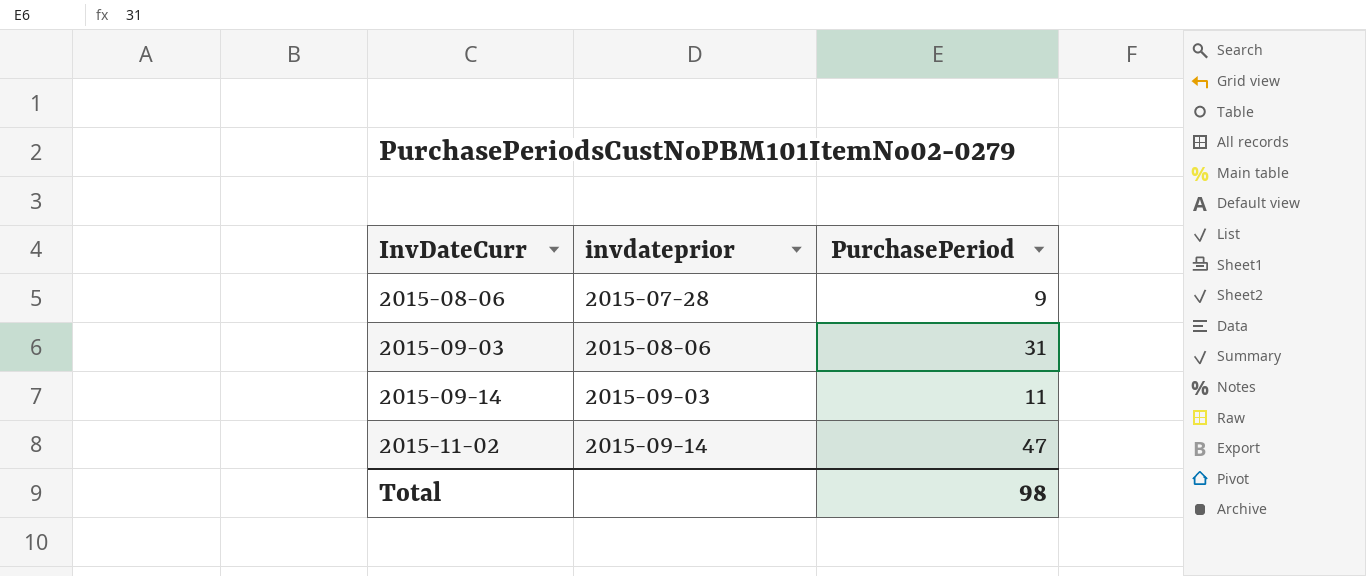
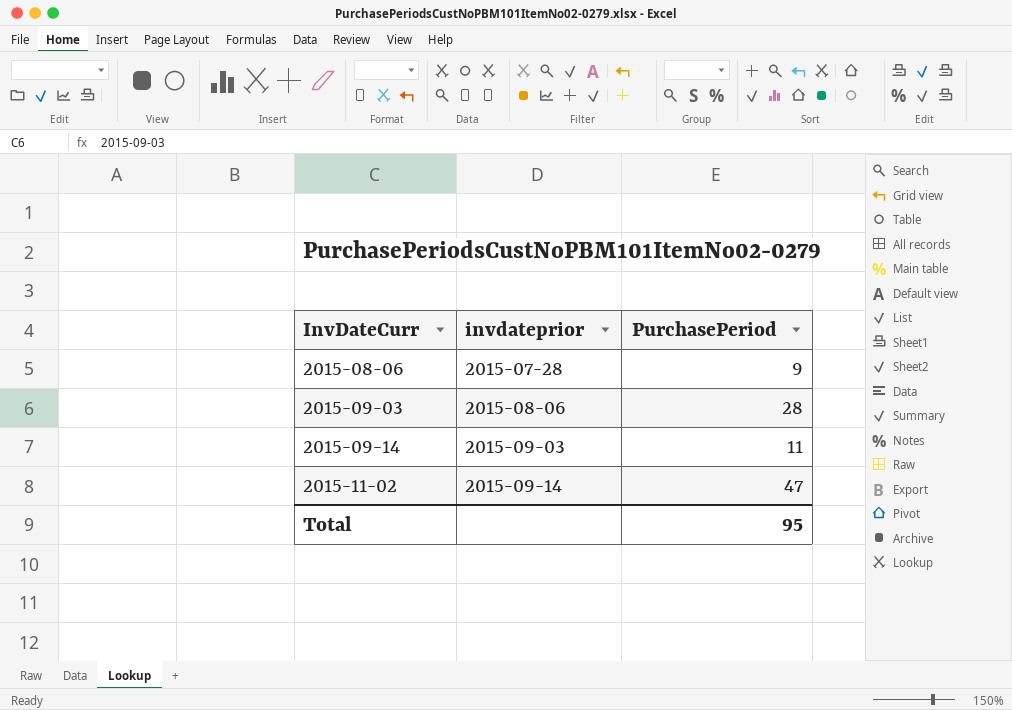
2015-09-03 | PurchasePeriod: 31 -> 28
Total | PurchasePeriod: 98 -> 95

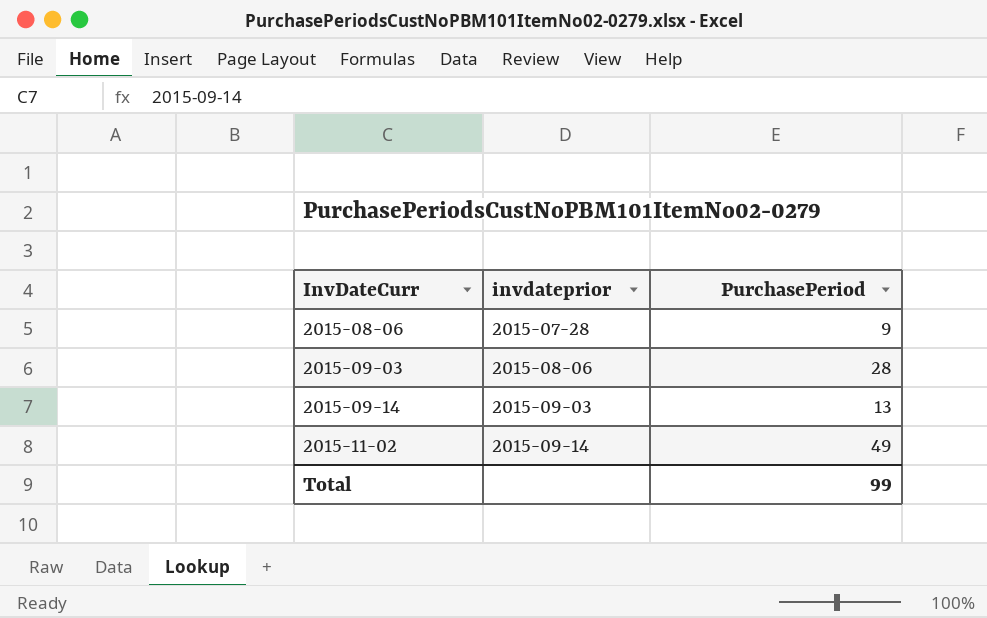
2015-09-14 | PurchasePeriod: 11 -> 13
2015-11-02 | PurchasePeriod: 47 -> 49
Total | PurchasePeriod: 95 -> 99

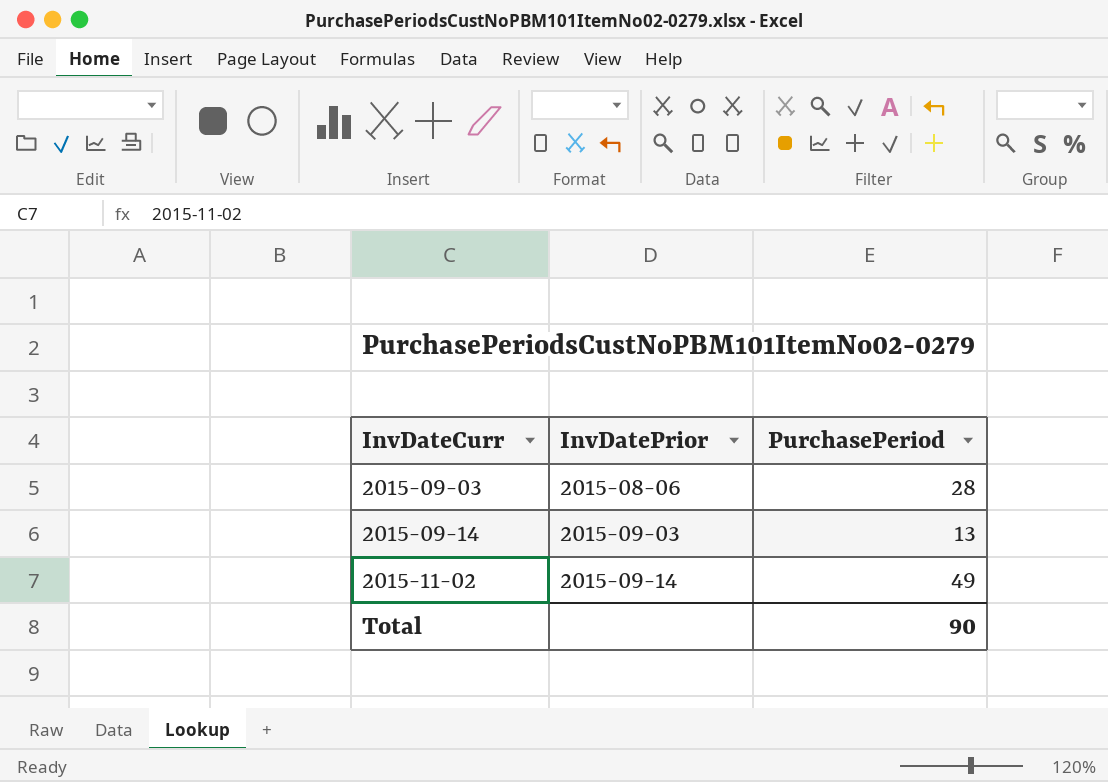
column name: invdateprior -> InvDatePrior
row 2015-08-06: 2015-07-28 | 9 -> none
Total | PurchasePeriod: 99 -> 90

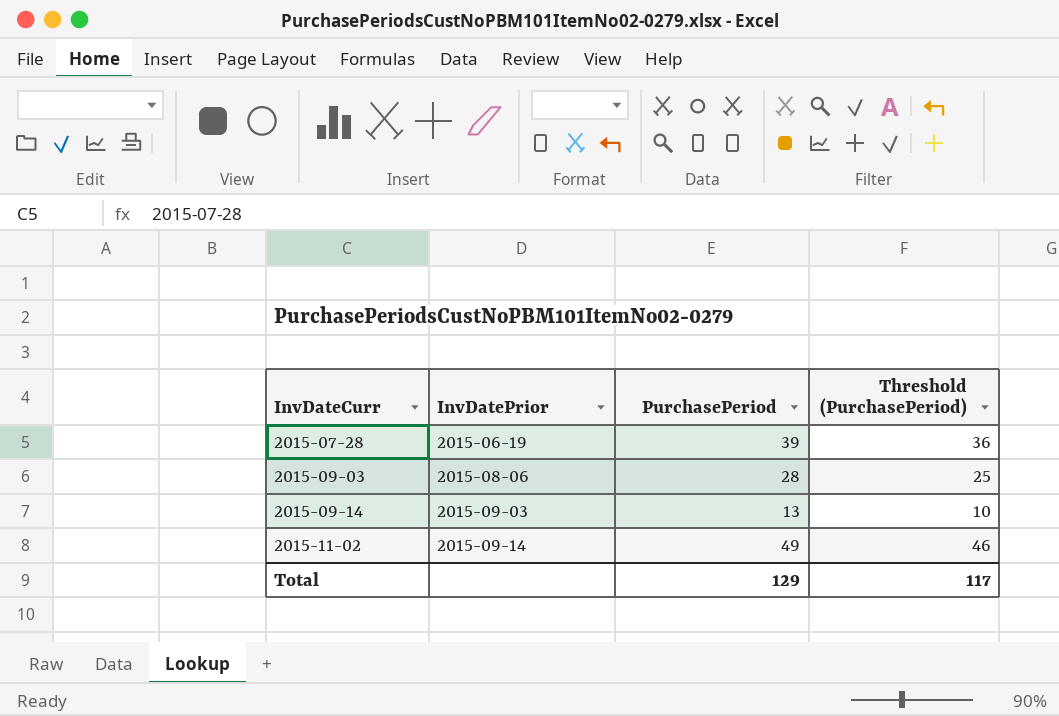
column Threshold (PurchasePeriod) | formula: none -> [PurchasePeriod] - 3
row 2015-07-28: none -> 2015-06-19 | 39 | 36
Total | PurchasePeriod: 90 -> 129

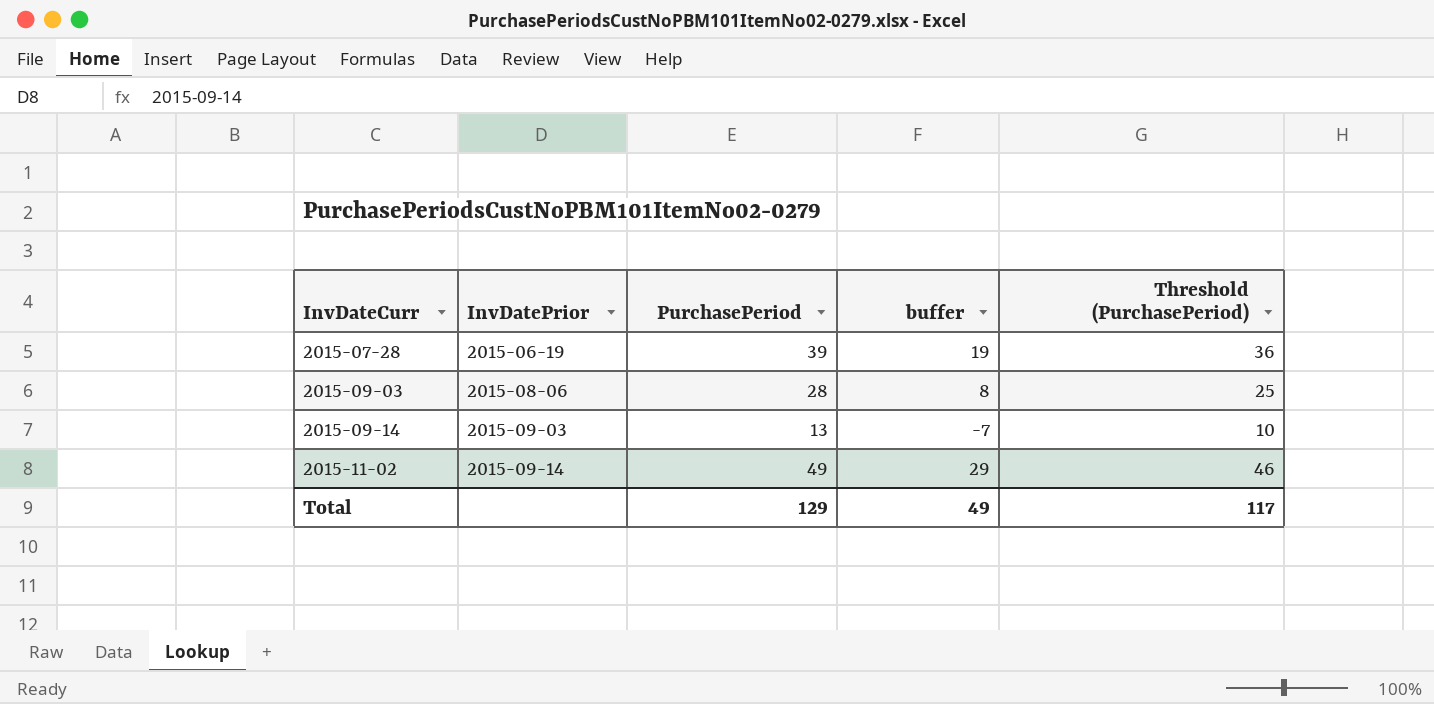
column buffer | formula: none -> [PurchasePeriod] - 20

